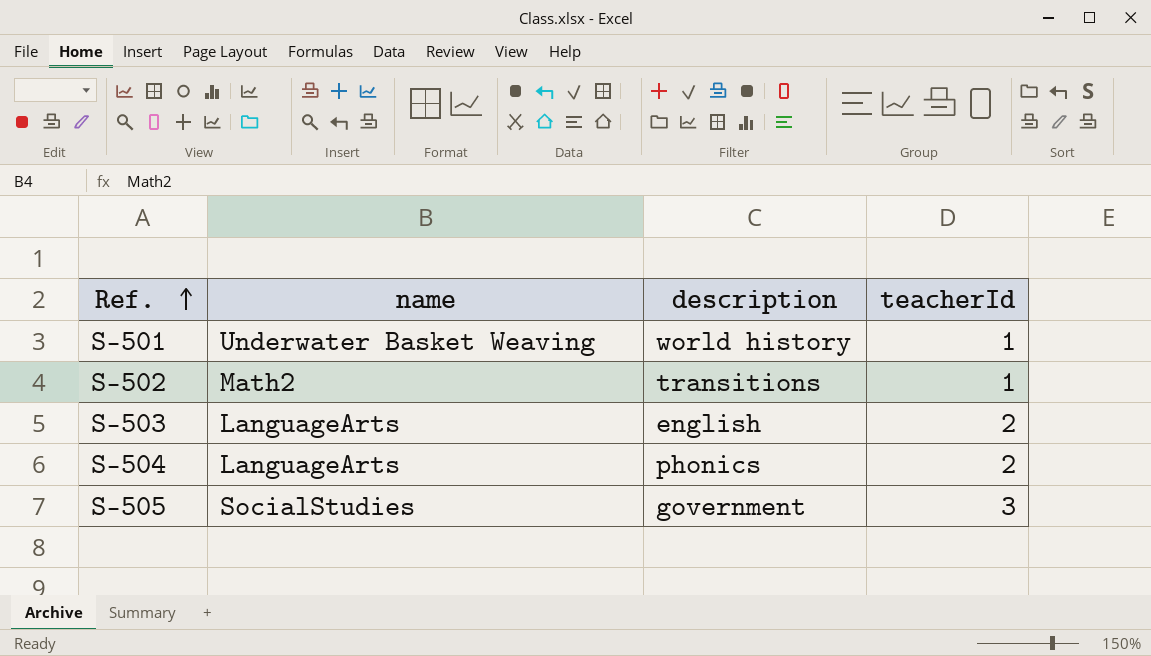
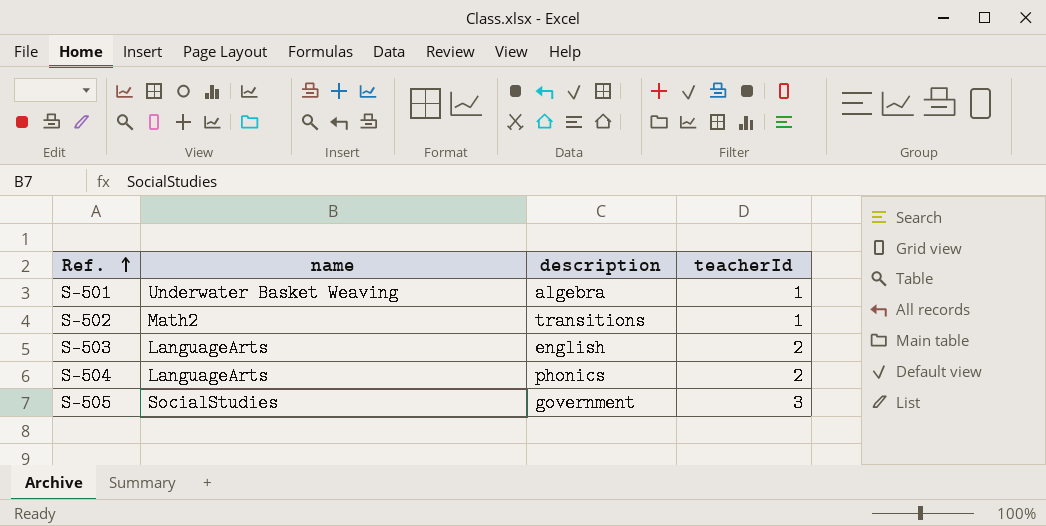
S-501 | description: world history -> algebra

